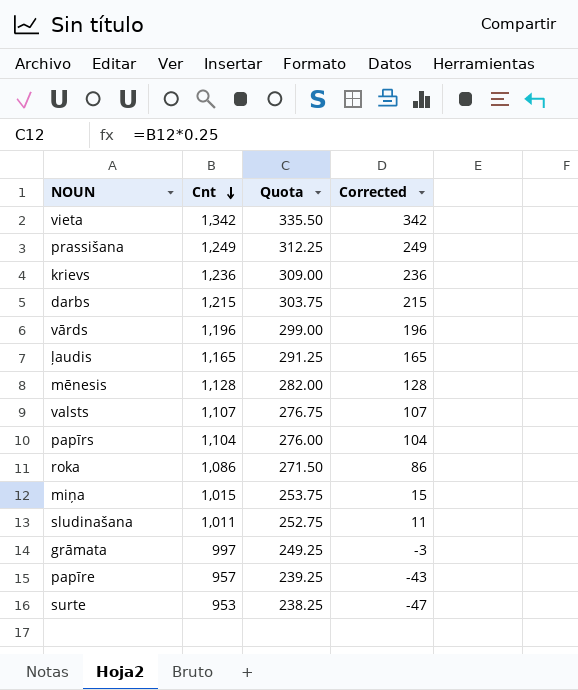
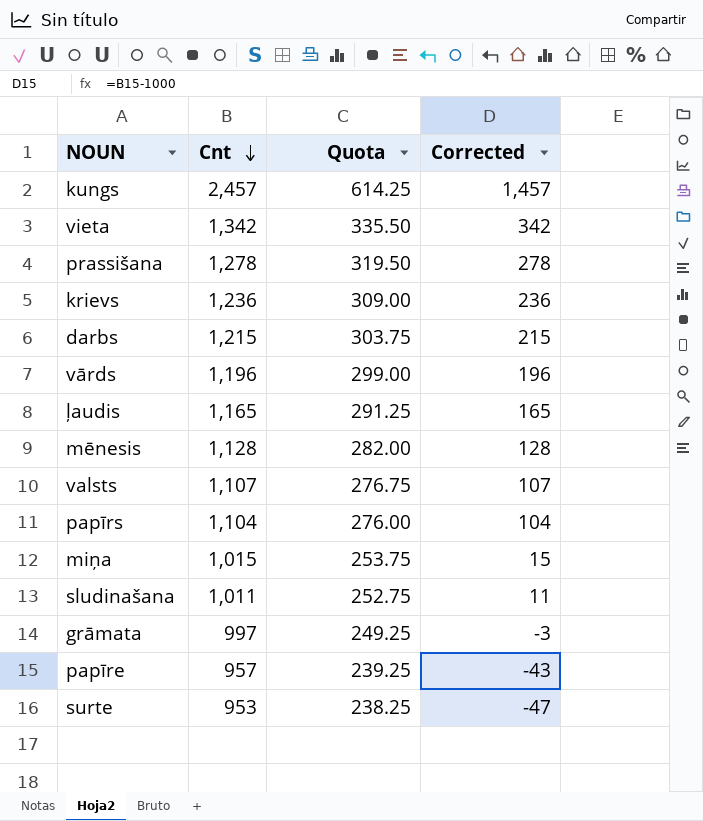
row roka: 1,086 | 271.50 | 86 -> none
row kungs: none -> 2,457 | 614.25 | 1,457
prassišana | Cnt: 1,249 -> 1,278
prassišana | Quota: 312.25 -> 319.50
prassišana | Corrected: 249 -> 278

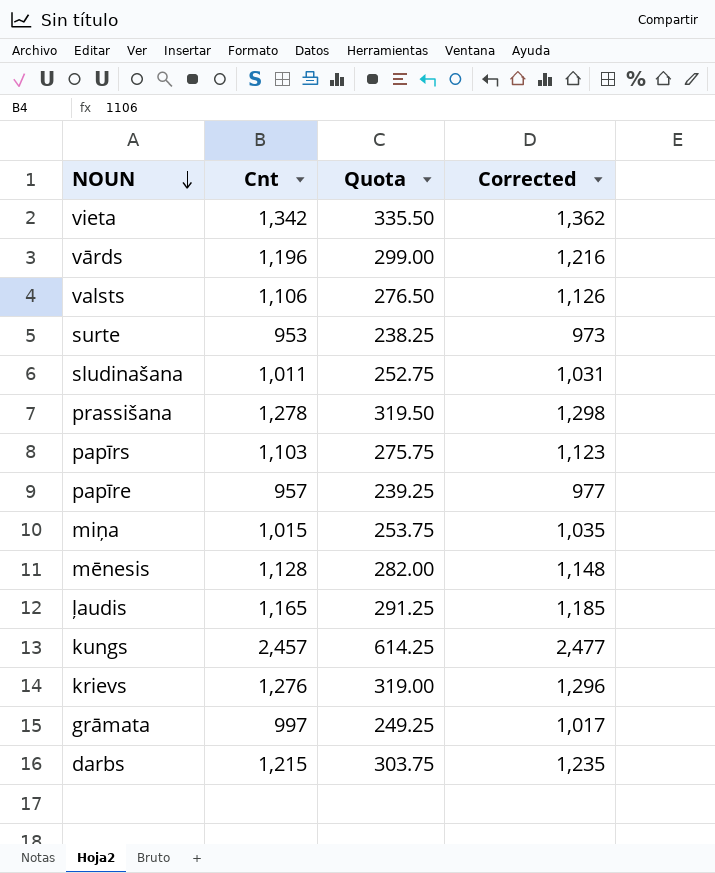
row order: Cnt descending -> NOUN descending
column Corrected | formula: [Cnt] - 1000 -> [Cnt] + 20
valsts | Cnt: 1,107 -> 1,106
valsts | Quota: 276.75 -> 276.50
papīrs | Cnt: 1,104 -> 1,103
papīrs | Quota: 276.00 -> 275.75
krievs | Cnt: 1,236 -> 1,276
krievs | Quota: 309.00 -> 319.00

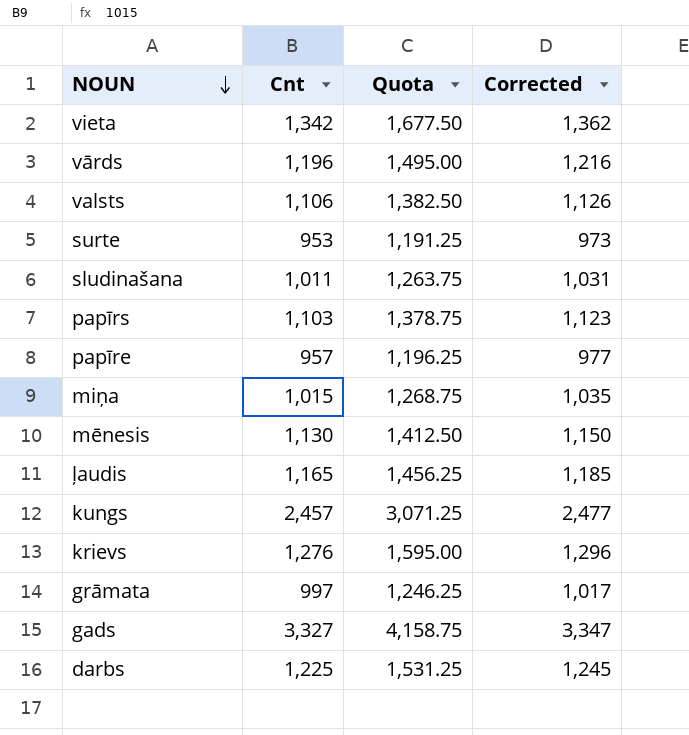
column Quota | formula: [Cnt] * 0.25 -> [Cnt] * 1.25
row prassišana: 1,278 | 319.50 | 1,298 -> none
mēnesis | Cnt: 1,128 -> 1,130
mēnesis | Corrected: 1,148 -> 1,150
row gads: none -> 3,327 | 4,158.75 | 3,347
darbs | Cnt: 1,215 -> 1,225
darbs | Corrected: 1,235 -> 1,245

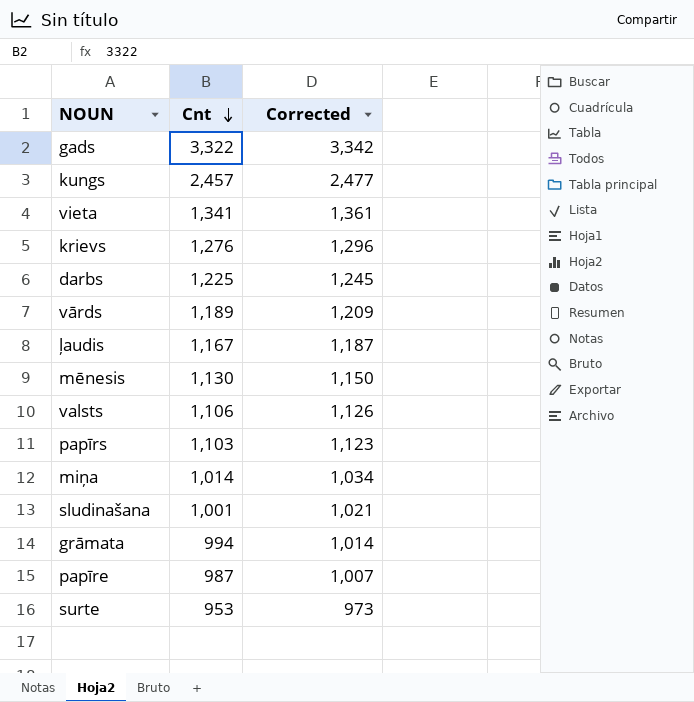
row order: NOUN descending -> Cnt descending
column Quota | formula: [Cnt] * 1.25 -> none
gads | Cnt: 3,327 -> 3,322
gads | Corrected: 3,347 -> 3,342
vieta | Cnt: 1,342 -> 1,341
vieta | Corrected: 1,362 -> 1,361
vārds | Cnt: 1,196 -> 1,189
vārds | Corrected: 1,216 -> 1,209
ļaudis | Cnt: 1,165 -> 1,167
ļaudis | Corrected: 1,185 -> 1,187
miņa | Cnt: 1,015 -> 1,014
miņa | Corrected: 1,035 -> 1,034
sludinašana | Cnt: 1,011 -> 1,001
sludinašana | Corrected: 1,031 -> 1,021
grāmata | Cnt: 997 -> 994
grāmata | Corrected: 1,017 -> 1,014
papīre | Cnt: 957 -> 987
papīre | Corrected: 977 -> 1,007

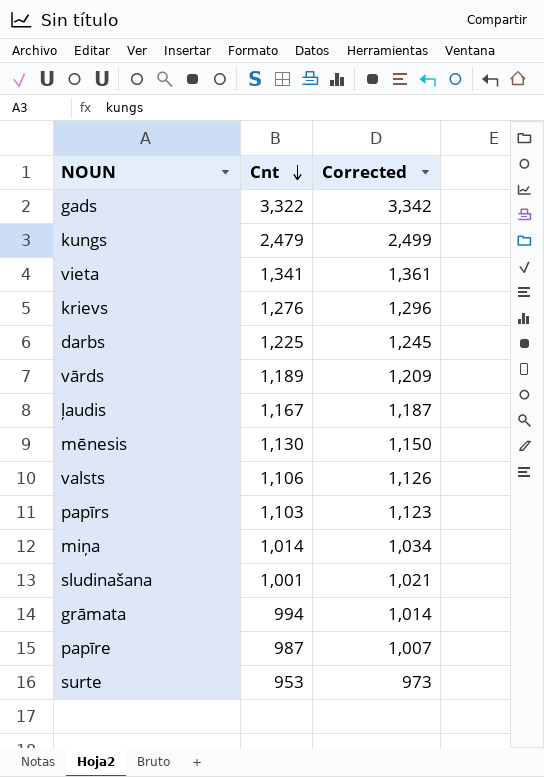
kungs | Cnt: 2,457 -> 2,479
kungs | Corrected: 2,477 -> 2,499

